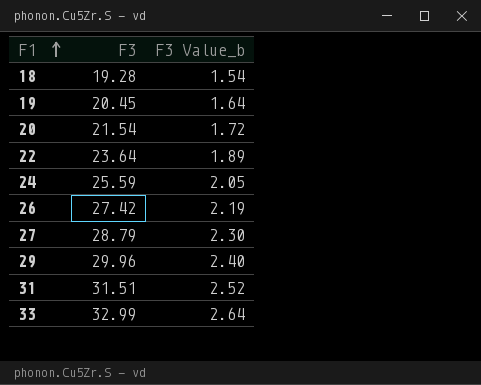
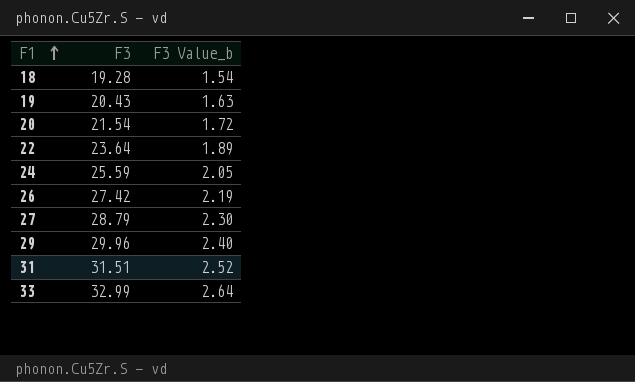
19 | F3: 20.45 -> 20.43
19 | F3 Value_b: 1.64 -> 1.63

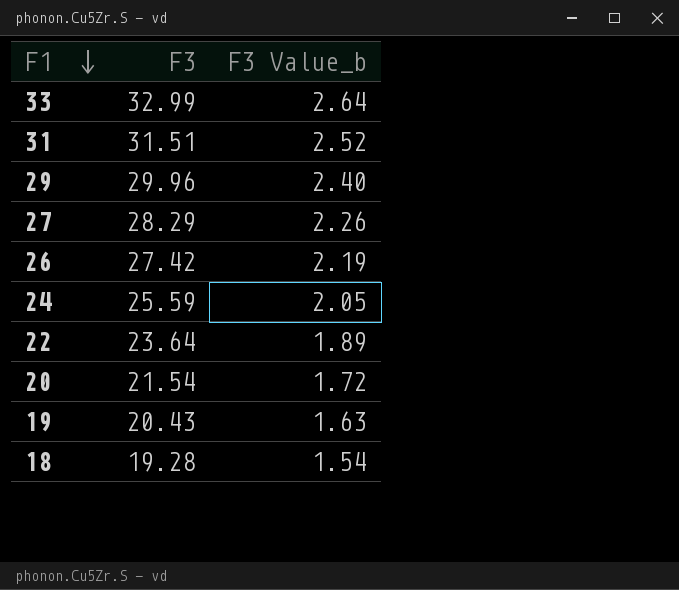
row order: F1 ascending -> F1 descending
27 | F3: 28.79 -> 28.29
27 | F3 Value_b: 2.30 -> 2.26

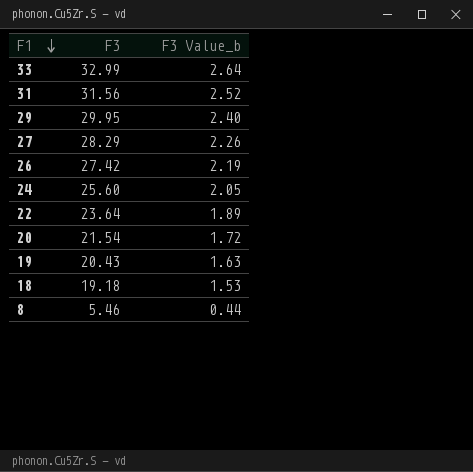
31 | F3: 31.51 -> 31.56
29 | F3: 29.96 -> 29.95
24 | F3: 25.59 -> 25.60
18 | F3: 19.28 -> 19.18
18 | F3 Value_b: 1.54 -> 1.53
row 8: none -> 5.46 | 0.44

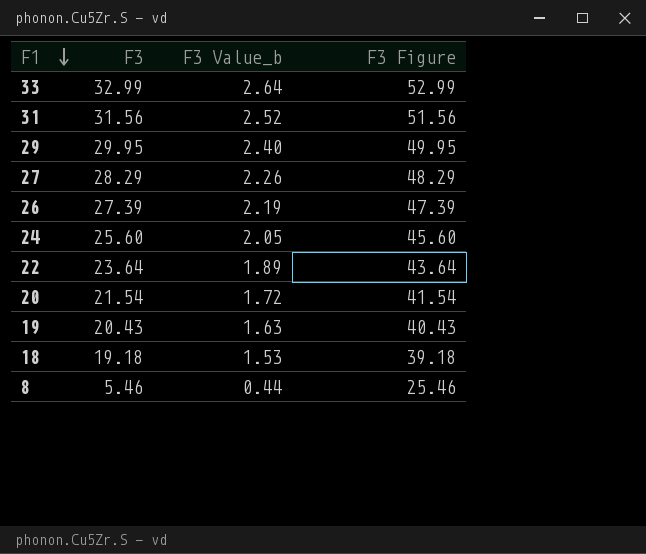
column F3 Figure | formula: none -> [F3] + 20
26 | F3: 27.42 -> 27.39

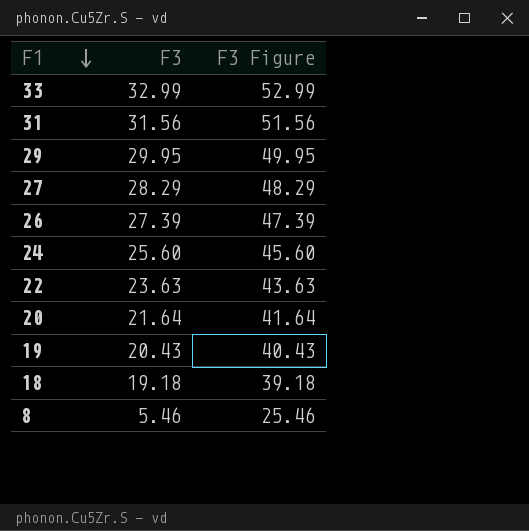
column F3 Value_b | formula: [F3] * 0.08 -> none
22 | F3: 23.64 -> 23.63
22 | F3 Figure: 43.64 -> 43.63
20 | F3: 21.54 -> 21.64
20 | F3 Figure: 41.54 -> 41.64

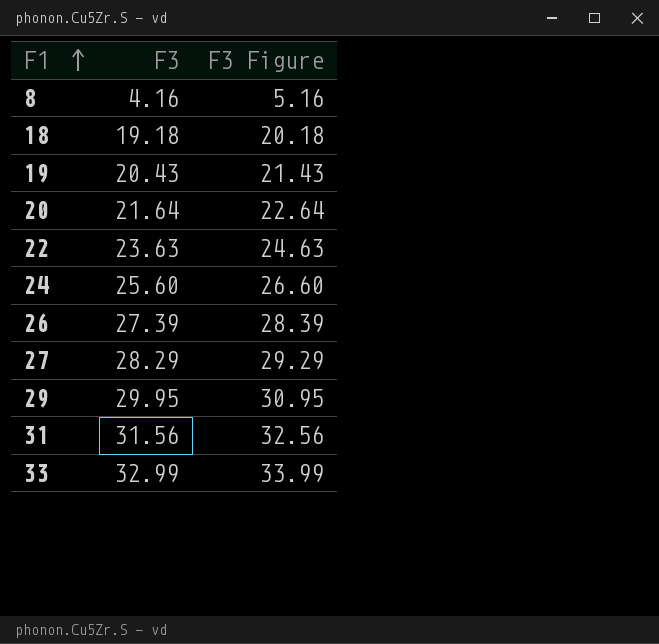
row order: F1 descending -> F1 ascending
column F3 Figure | formula: [F3] + 20 -> [F3] + 1
8 | F3: 5.46 -> 4.16

